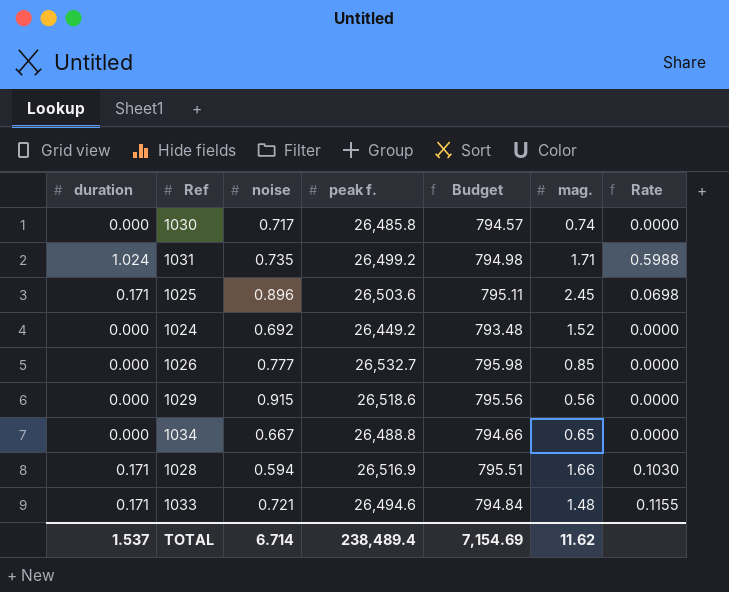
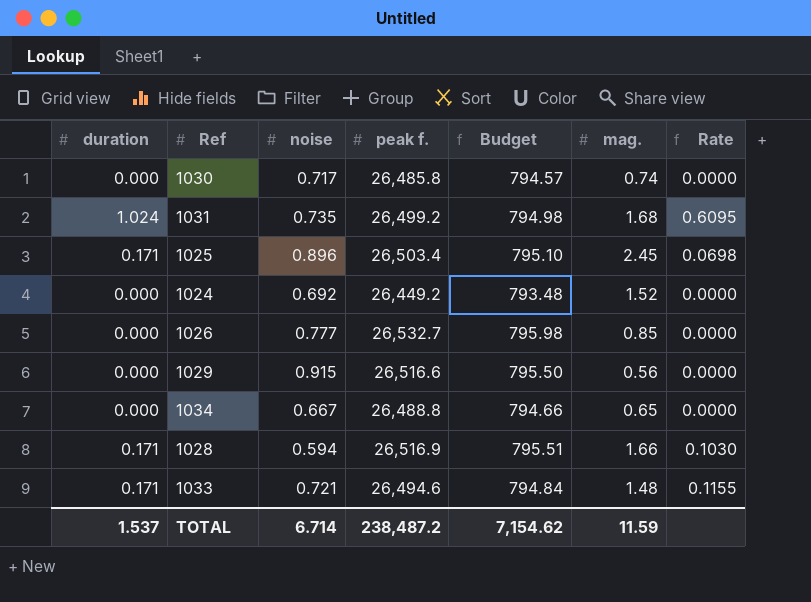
1031 | mag.: 1.71 -> 1.68
1031 | Rate: 0.5988 -> 0.6095
1025 | peak f.: 26,503.6 -> 26,503.4
1025 | Budget: 795.11 -> 795.10
1029 | peak f.: 26,518.6 -> 26,516.6
1029 | Budget: 795.56 -> 795.50
TOTAL | peak f.: 238,489.4 -> 238,487.2
TOTAL | Budget: 7,154.69 -> 7,154.62
TOTAL | mag.: 11.62 -> 11.59

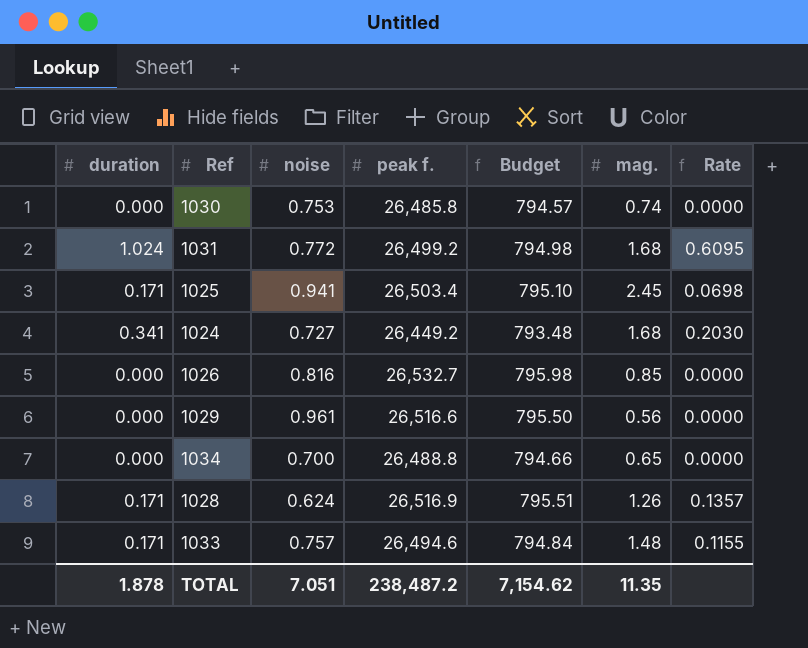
1030 | noise: 0.717 -> 0.753
1031 | noise: 0.735 -> 0.772
1025 | noise: 0.896 -> 0.941
1024 | duration: 0.000 -> 0.341
1024 | noise: 0.692 -> 0.727
1024 | mag.: 1.52 -> 1.68
1024 | Rate: 0.0000 -> 0.2030
1026 | noise: 0.777 -> 0.816
1029 | noise: 0.915 -> 0.961
1034 | noise: 0.667 -> 0.700
1028 | noise: 0.594 -> 0.624
1028 | mag.: 1.66 -> 1.26
1028 | Rate: 0.1030 -> 0.1357
1033 | noise: 0.721 -> 0.757
TOTAL | duration: 1.537 -> 1.878
TOTAL | noise: 6.714 -> 7.051
TOTAL | mag.: 11.59 -> 11.35

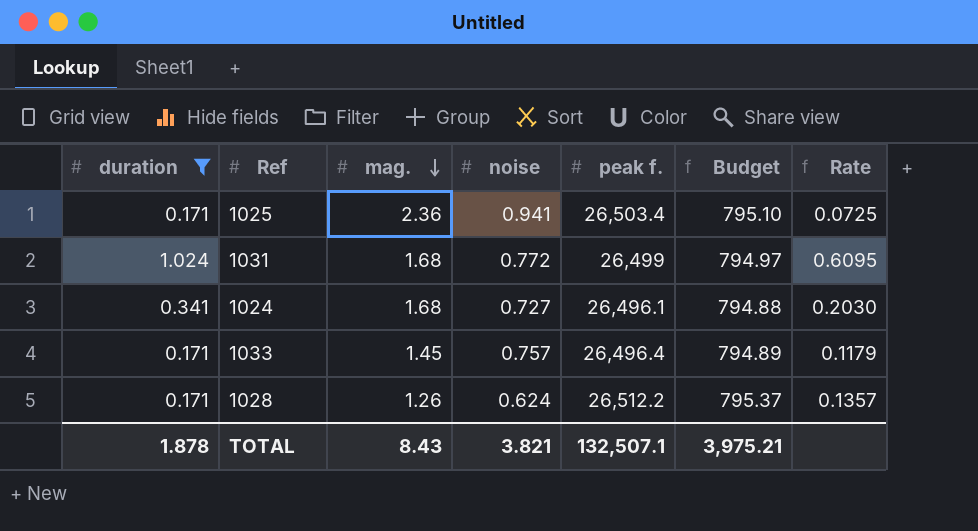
filter: none -> duration != 0.000
row order: none -> mag. descending
column mag. | position: 6 -> 3
1025 | mag.: 2.45 -> 2.36
1025 | Rate: 0.0698 -> 0.0725
1031 | peak f.: 26,499.2 -> 26,499
1031 | Budget: 794.98 -> 794.97
1024 | peak f.: 26,449.2 -> 26,496.1
1024 | Budget: 793.48 -> 794.88
1033 | mag.: 1.48 -> 1.45
1033 | peak f.: 26,494.6 -> 26,496.4
1033 | Budget: 794.84 -> 794.89
1033 | Rate: 0.1155 -> 0.1179
1028 | peak f.: 26,516.9 -> 26,512.2
1028 | Budget: 795.51 -> 795.37
TOTAL | mag.: 11.35 -> 8.43
TOTAL | noise: 7.051 -> 3.821
TOTAL | peak f.: 238,487.2 -> 132,507.1
TOTAL | Budget: 7,154.62 -> 3,975.21

